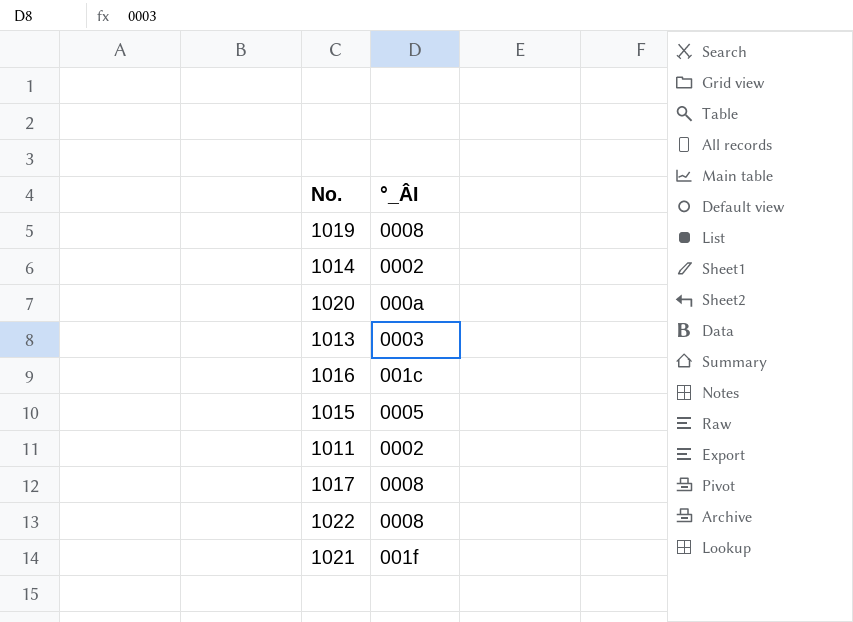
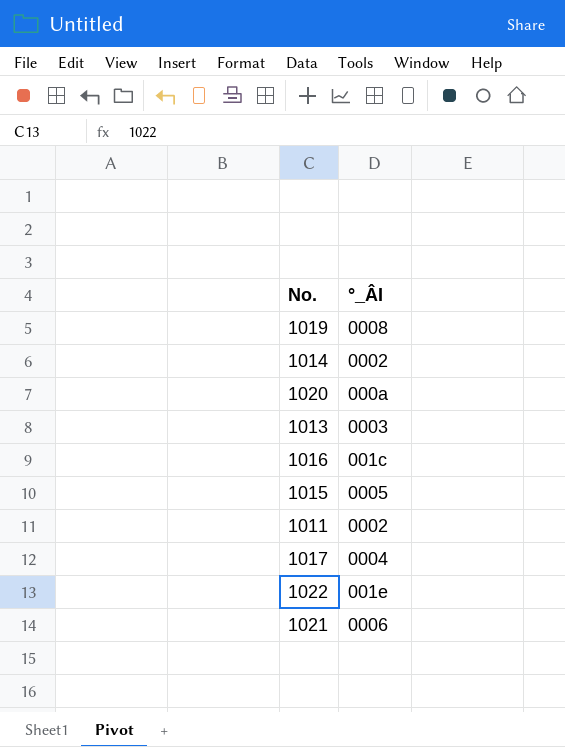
1017 | °_ÂI: 0008 -> 0004
1022 | °_ÂI: 0008 -> 001e
1021 | °_ÂI: 001f -> 0006

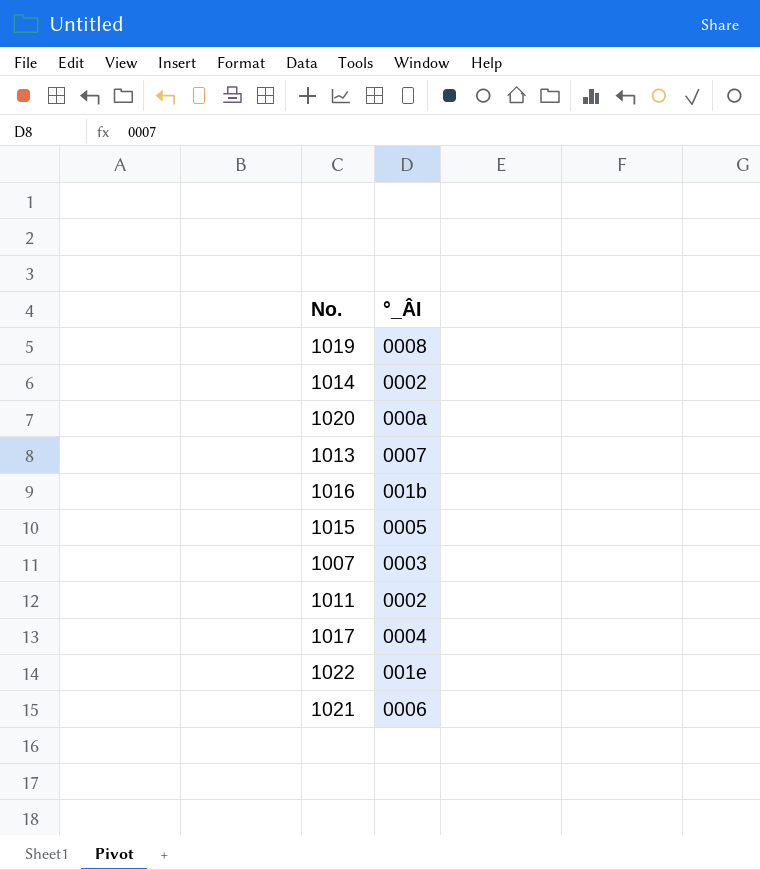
1013 | °_ÂI: 0003 -> 0007
1016 | °_ÂI: 001c -> 001b
row 1007: none -> 0003

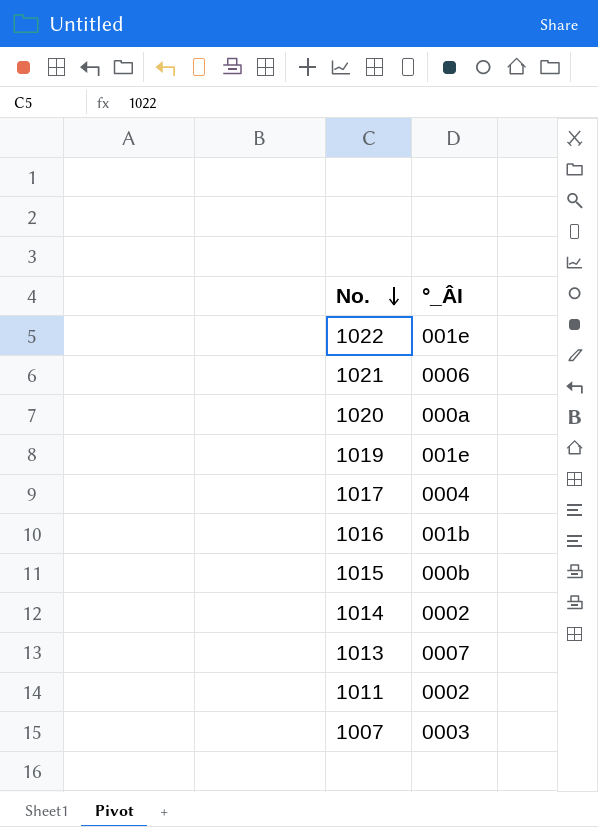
row order: none -> No. descending
1019 | °_ÂI: 0008 -> 001e
1015 | °_ÂI: 0005 -> 000b

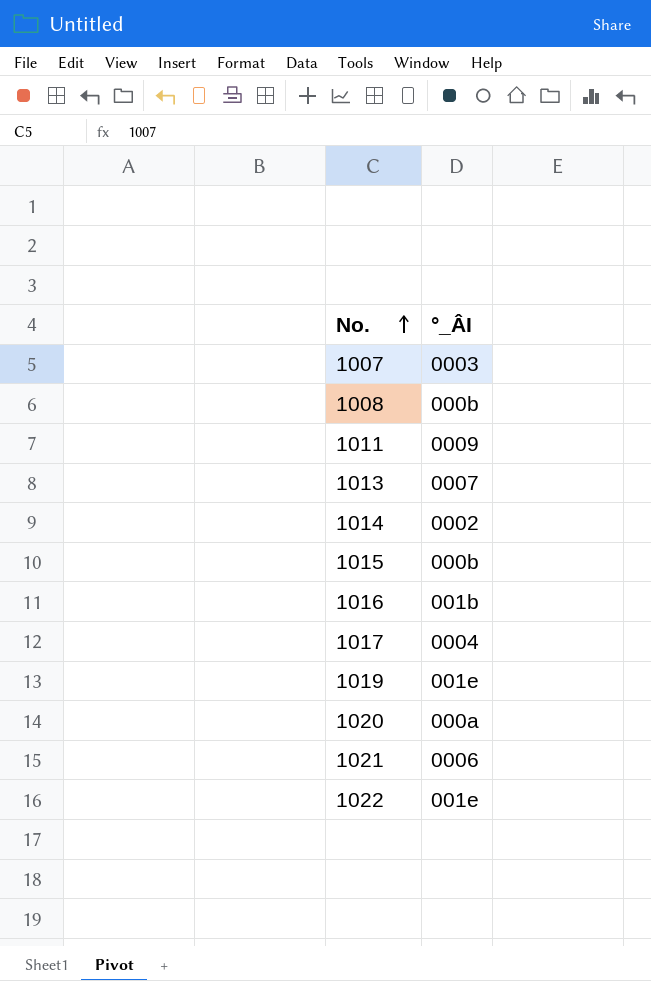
row order: No. descending -> No. ascending
row 1008: none -> 000b
1011 | °_ÂI: 0002 -> 0009

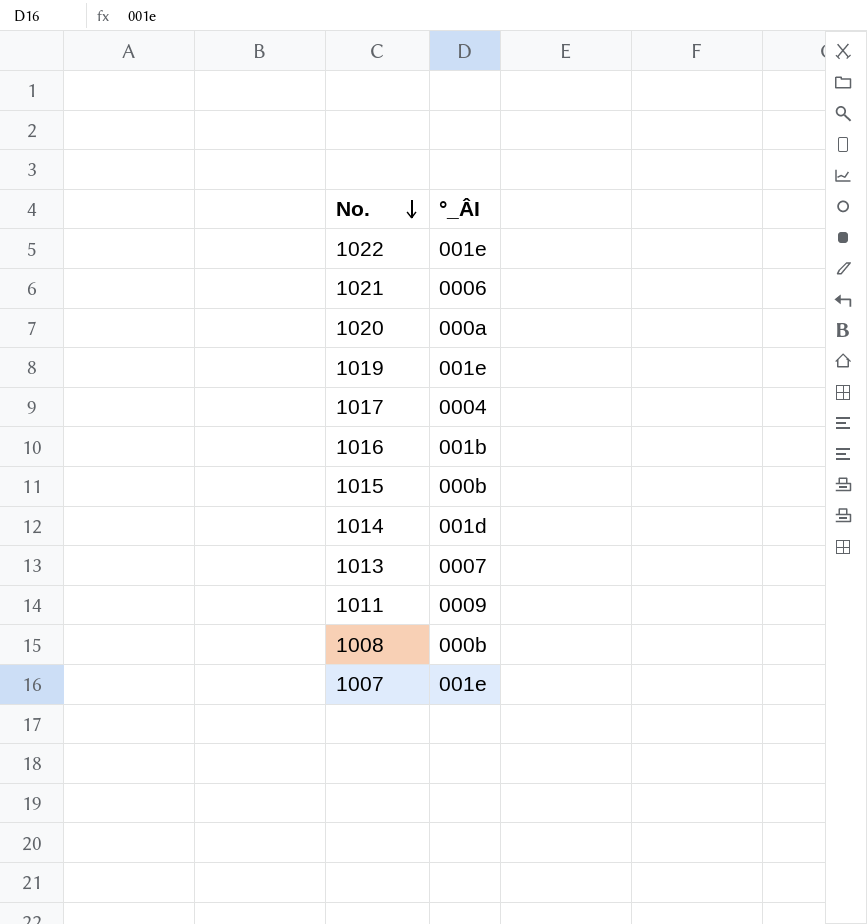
row order: No. ascending -> No. descending
1014 | °_ÂI: 0002 -> 001d
1007 | °_ÂI: 0003 -> 001e

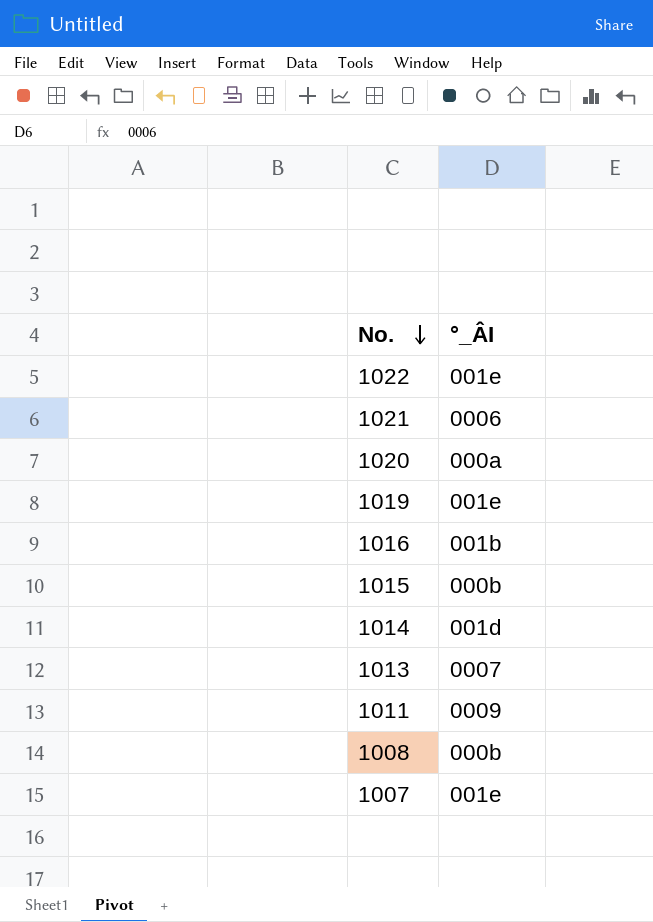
row 1017: 0004 -> none

